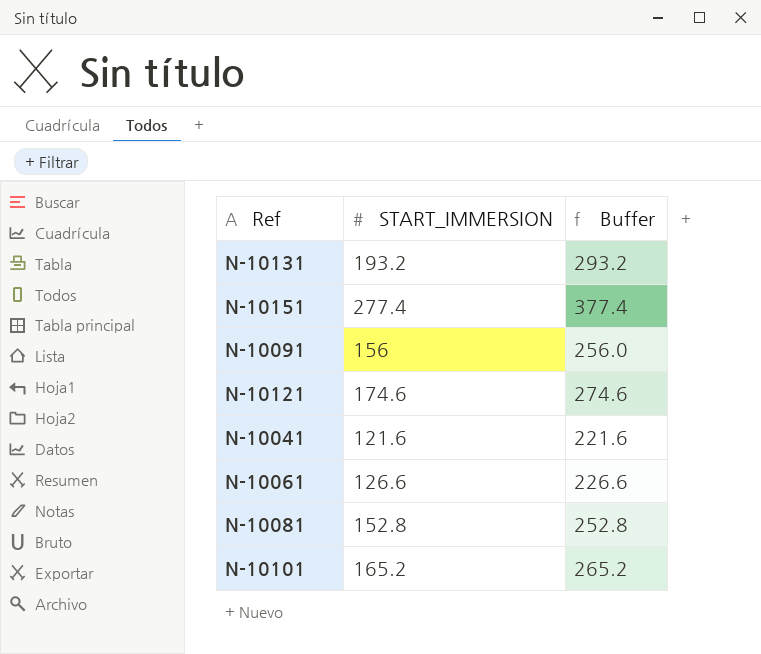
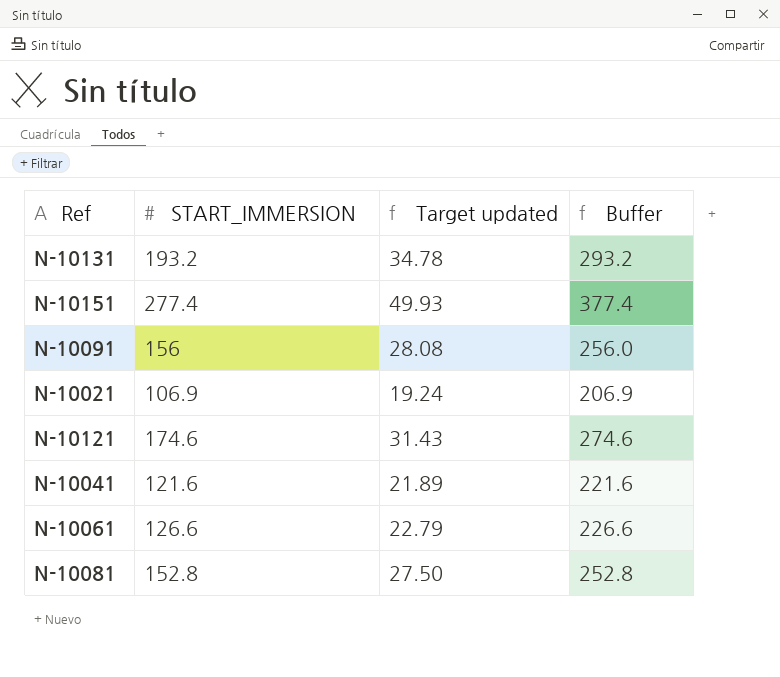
column Target updated | formula: none -> [START_IMMERSION] * 0.18
row N-10101: 165.2 | 265.2 -> none
row N-10021: none -> 106.9 | 19.24 | 206.9

